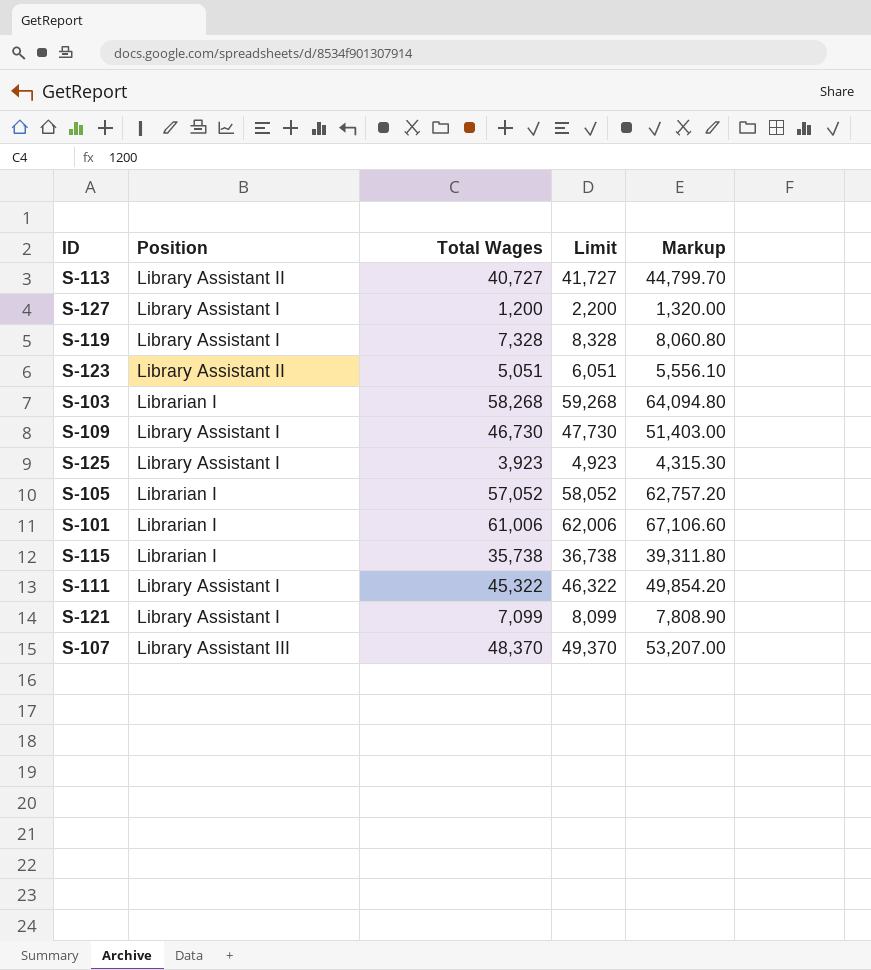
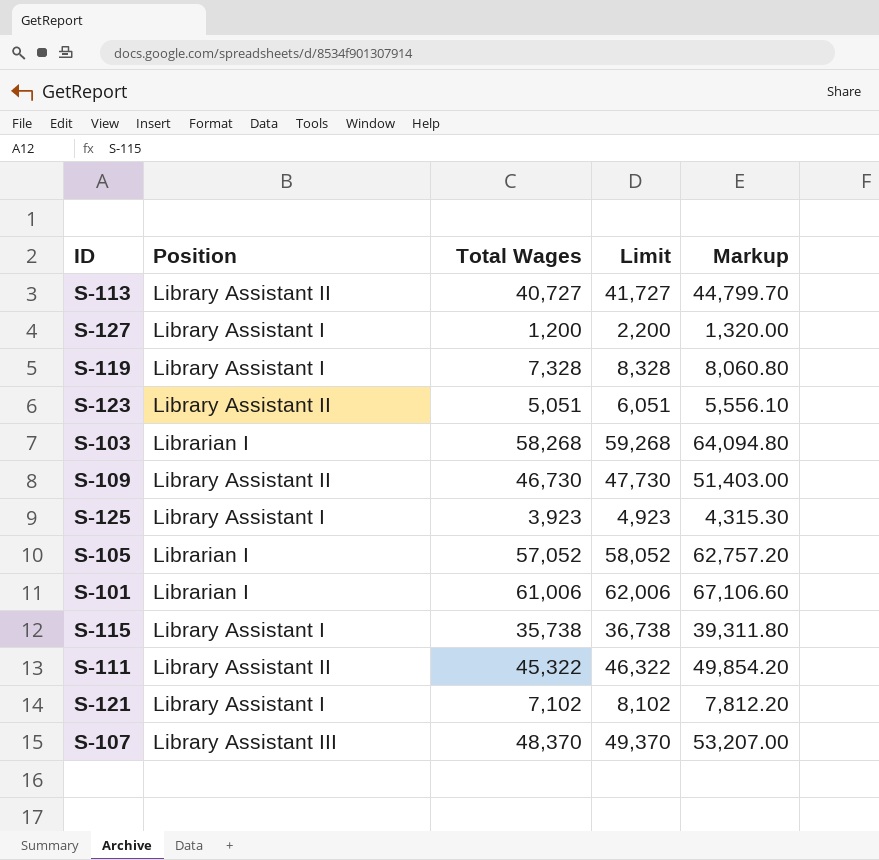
S-109 | Position: Library Assistant I -> Library Assistant II
S-115 | Position: Librarian I -> Library Assistant I
S-111 | Position: Library Assistant I -> Library Assistant II
S-121 | Total Wages: 7,099 -> 7,102
S-121 | Limit: 8,099 -> 8,102
S-121 | Markup: 7,808.90 -> 7,812.20

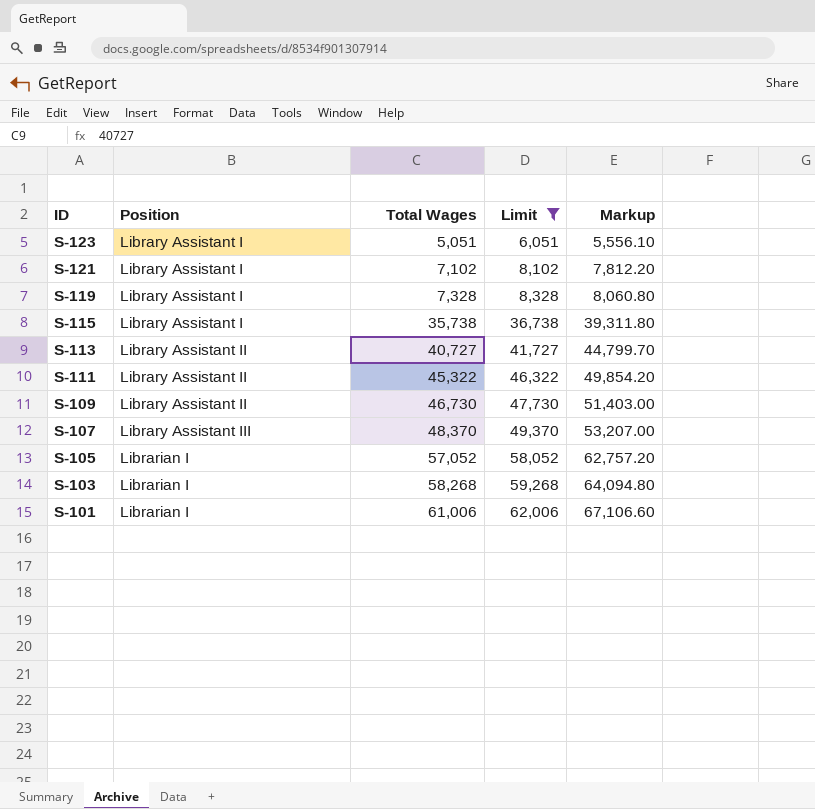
filter: none -> Limit >= 6,051
row order: none -> ID descending
S-123 | Position: Library Assistant II -> Library Assistant I

